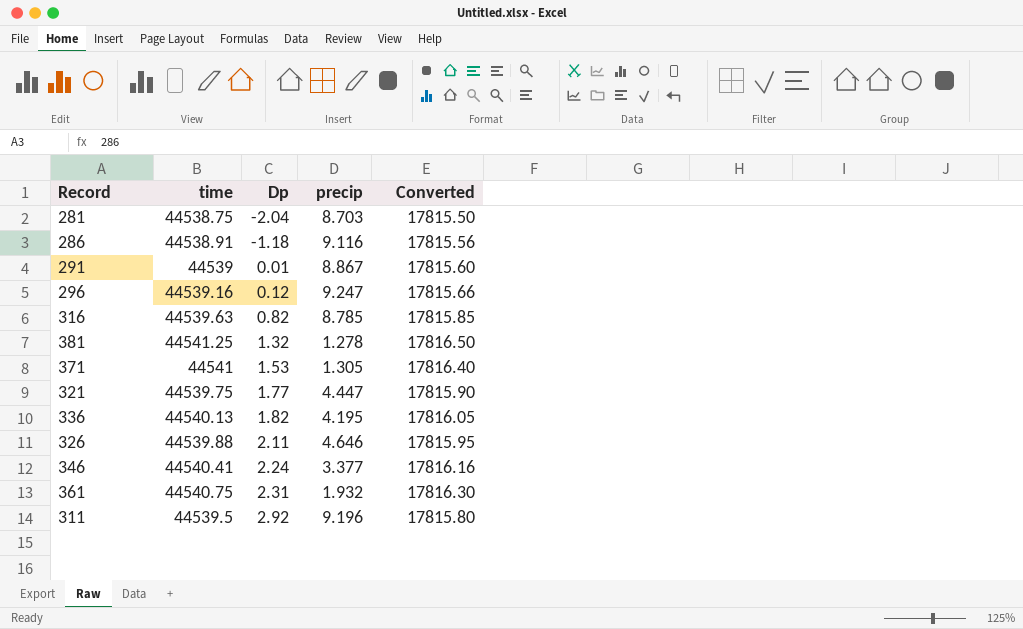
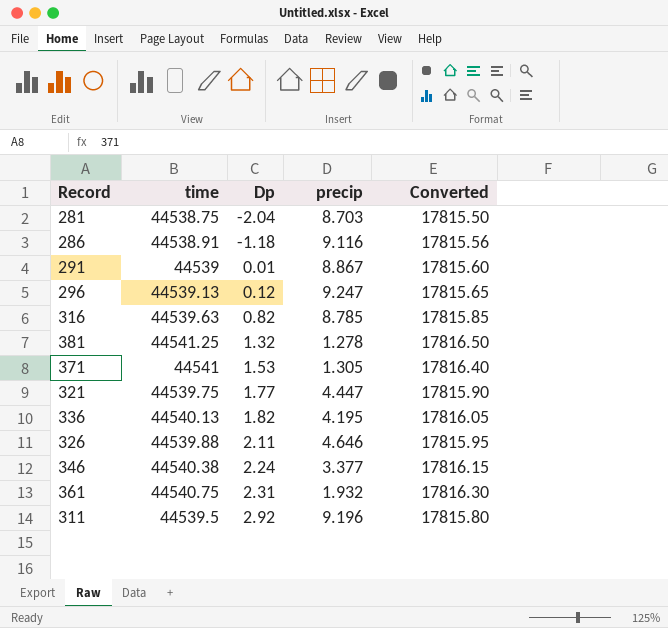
296 | time: 44539.16 -> 44539.13
296 | Converted: 17815.66 -> 17815.65
346 | time: 44540.41 -> 44540.38
346 | Converted: 17816.16 -> 17816.15

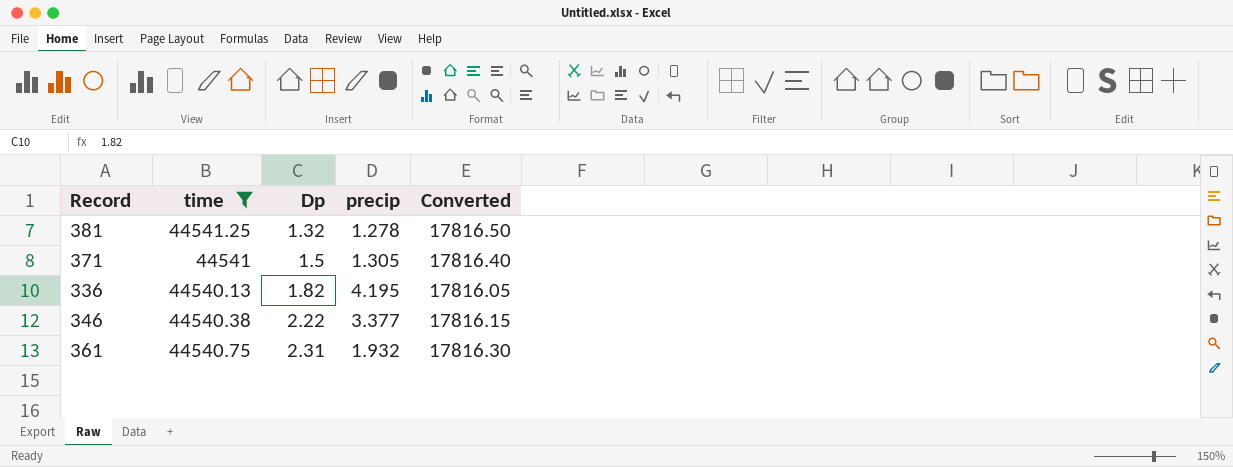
filter: none -> time >= 44540.13
371 | Dp: 1.53 -> 1.5
346 | Dp: 2.24 -> 2.22

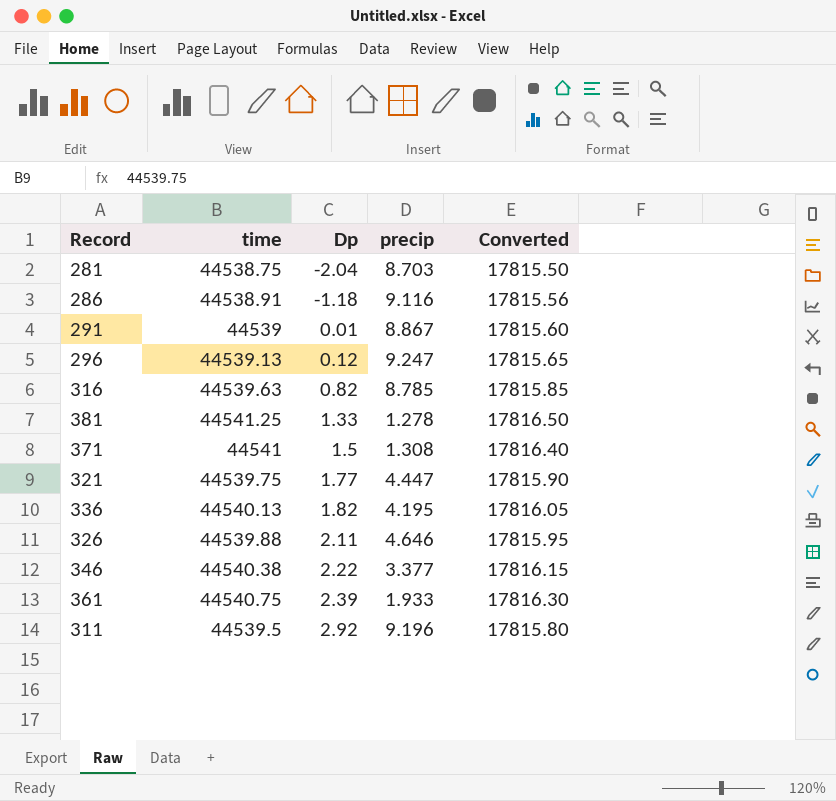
filter: time >= 44540.13 -> none
381 | Dp: 1.32 -> 1.33
371 | precip: 1.305 -> 1.308
361 | Dp: 2.31 -> 2.39
361 | precip: 1.932 -> 1.933

